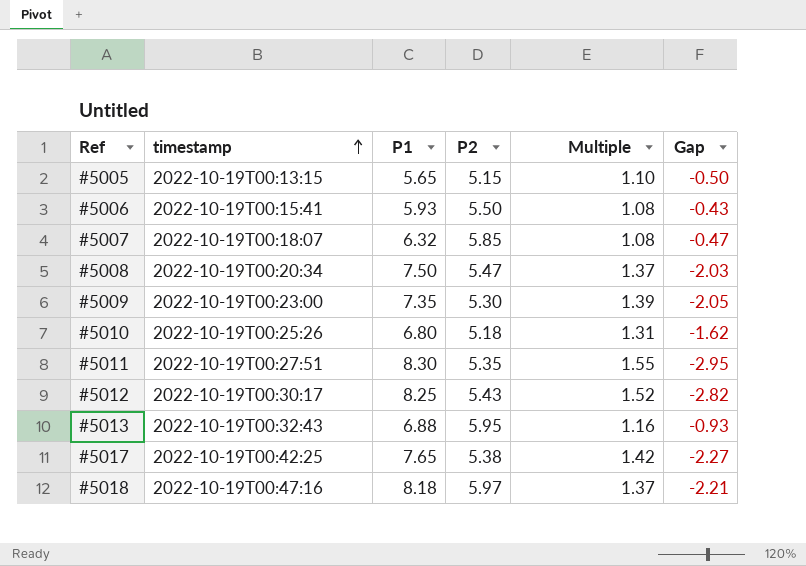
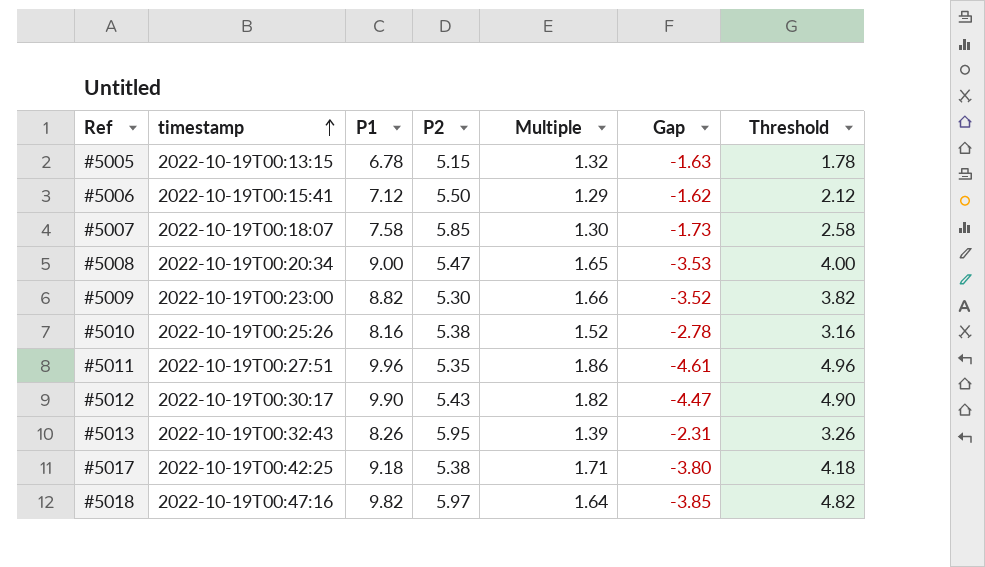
column Threshold | formula: none -> [P1] - 5
#5005 | P1: 5.65 -> 6.78
#5005 | Multiple: 1.10 -> 1.32
#5005 | Gap: -0.50 -> -1.63
#5006 | P1: 5.93 -> 7.12
#5006 | Multiple: 1.08 -> 1.29
#5006 | Gap: -0.43 -> -1.62
#5007 | P1: 6.32 -> 7.58
#5007 | Multiple: 1.08 -> 1.30
#5007 | Gap: -0.47 -> -1.73
#5008 | P1: 7.50 -> 9.00
#5008 | Multiple: 1.37 -> 1.65
#5008 | Gap: -2.03 -> -3.53
#5009 | P1: 7.35 -> 8.82
#5009 | Multiple: 1.39 -> 1.66
#5009 | Gap: -2.05 -> -3.52
#5010 | P1: 6.80 -> 8.16
#5010 | P2: 5.18 -> 5.38
#5010 | Multiple: 1.31 -> 1.52
#5010 | Gap: -1.62 -> -2.78
#5011 | P1: 8.30 -> 9.96
#5011 | Multiple: 1.55 -> 1.86
#5011 | Gap: -2.95 -> -4.61
#5012 | P1: 8.25 -> 9.90
#5012 | Multiple: 1.52 -> 1.82
#5012 | Gap: -2.82 -> -4.47
#5013 | P1: 6.88 -> 8.26
#5013 | Multiple: 1.16 -> 1.39
#5013 | Gap: -0.93 -> -2.31
#5017 | P1: 7.65 -> 9.18
#5017 | Multiple: 1.42 -> 1.71
#5017 | Gap: -2.27 -> -3.80
#5018 | P1: 8.18 -> 9.82
#5018 | Multiple: 1.37 -> 1.64
#5018 | Gap: -2.21 -> -3.85

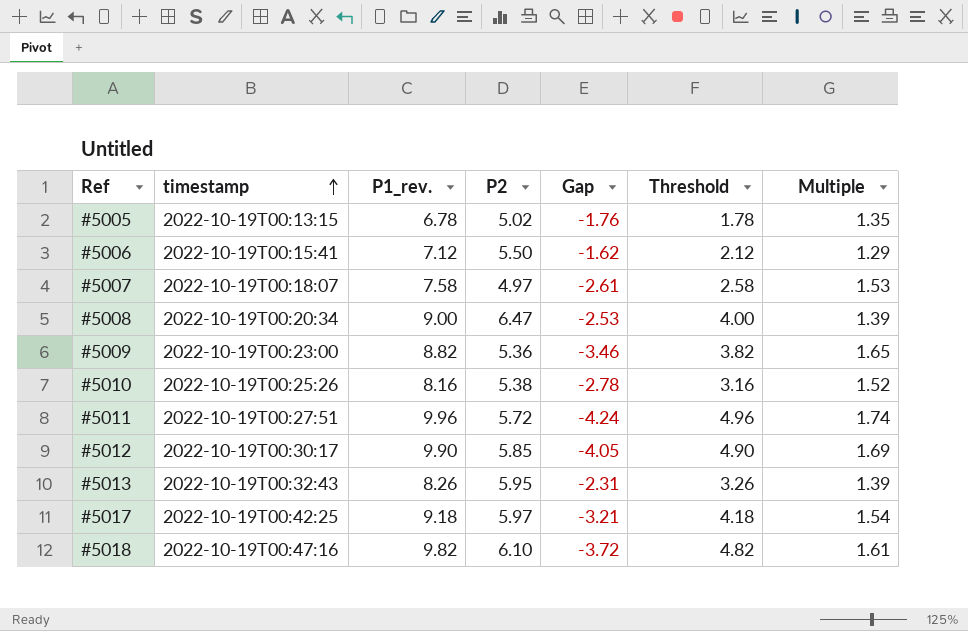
column name: P1 -> P1_rev.
column Multiple | position: 5 -> 7
#5005 | P2: 5.15 -> 5.02
#5005 | Gap: -1.63 -> -1.76
#5005 | Multiple: 1.32 -> 1.35
#5007 | P2: 5.85 -> 4.97
#5007 | Gap: -1.73 -> -2.61
#5007 | Multiple: 1.30 -> 1.53
#5008 | P2: 5.47 -> 6.47
#5008 | Gap: -3.53 -> -2.53
#5008 | Multiple: 1.65 -> 1.39
#5009 | P2: 5.30 -> 5.36
#5009 | Gap: -3.52 -> -3.46
#5009 | Multiple: 1.66 -> 1.65
#5011 | P2: 5.35 -> 5.72
#5011 | Gap: -4.61 -> -4.24
#5011 | Multiple: 1.86 -> 1.74
#5012 | P2: 5.43 -> 5.85
#5012 | Gap: -4.47 -> -4.05
#5012 | Multiple: 1.82 -> 1.69
#5017 | P2: 5.38 -> 5.97
#5017 | Gap: -3.80 -> -3.21
#5017 | Multiple: 1.71 -> 1.54
#5018 | P2: 5.97 -> 6.10
#5018 | Gap: -3.85 -> -3.72
#5018 | Multiple: 1.64 -> 1.61

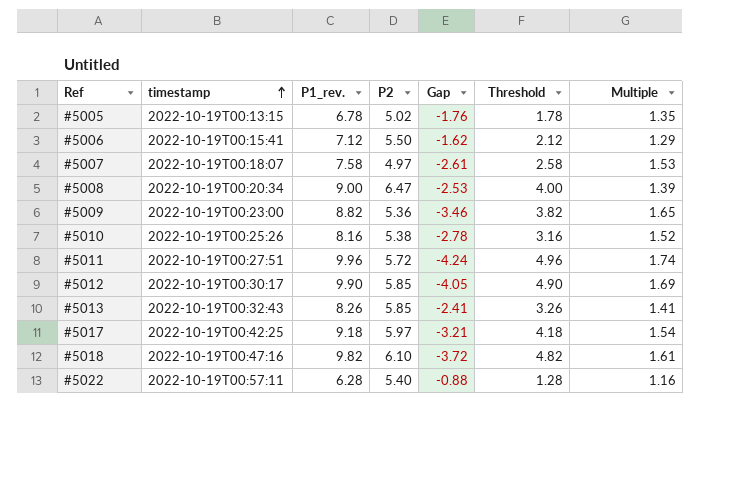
#5013 | P2: 5.95 -> 5.85
#5013 | Gap: -2.31 -> -2.41
#5013 | Multiple: 1.39 -> 1.41
row #5022: none -> 2022-10-19T00:57:11 | 6.28 | 5.40 | -0.88 | 1.28 | 1.16

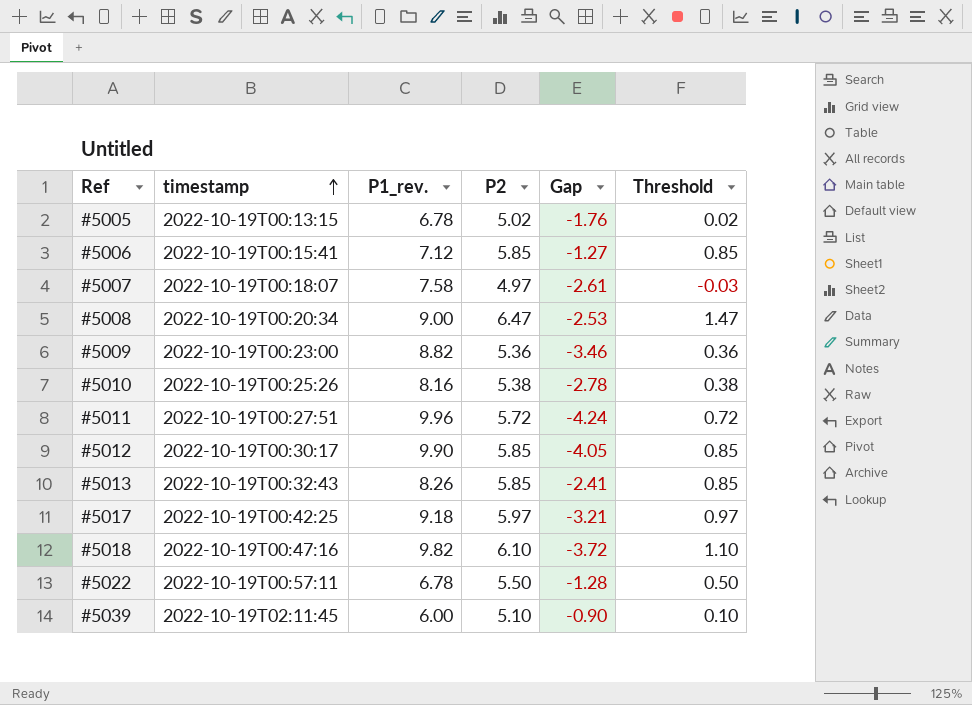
column Multiple | formula: [P1_rev.] / [P2] -> none
column Threshold | formula: [P1_rev.] - 5 -> [P2] - 5
#5006 | P2: 5.50 -> 5.85
#5006 | Gap: -1.62 -> -1.27
#5022 | P1_rev.: 6.28 -> 6.78
#5022 | P2: 5.40 -> 5.50
#5022 | Gap: -0.88 -> -1.28
row #5039: none -> 2022-10-19T02:11:45 | 6.00 | 5.10 | -0.90 | 0.10

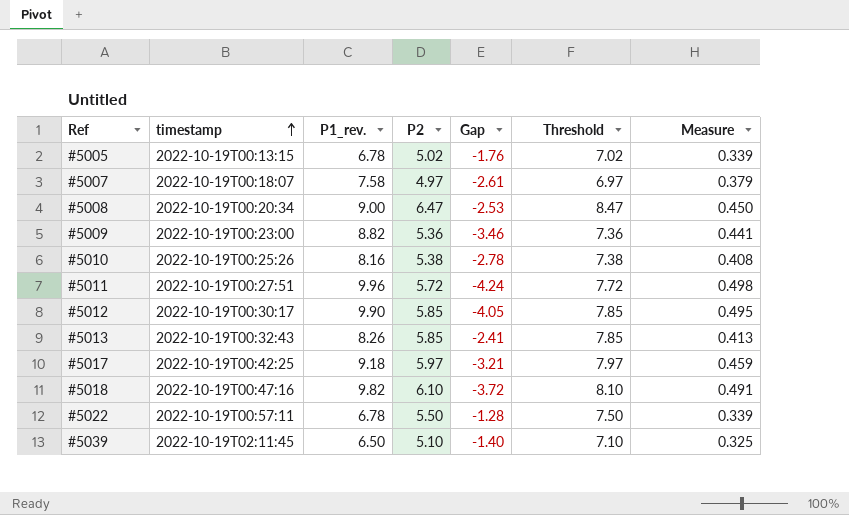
column Threshold | formula: [P2] - 5 -> [P2] + 2
column Measure | formula: none -> [P1_rev.] * 0.05
row #5006: 2022-10-19T00:15:41 | 7.12 | 5.85 | -1.27 | 0.85 -> none
#5039 | P1_rev.: 6.00 -> 6.50
#5039 | Gap: -0.90 -> -1.40

